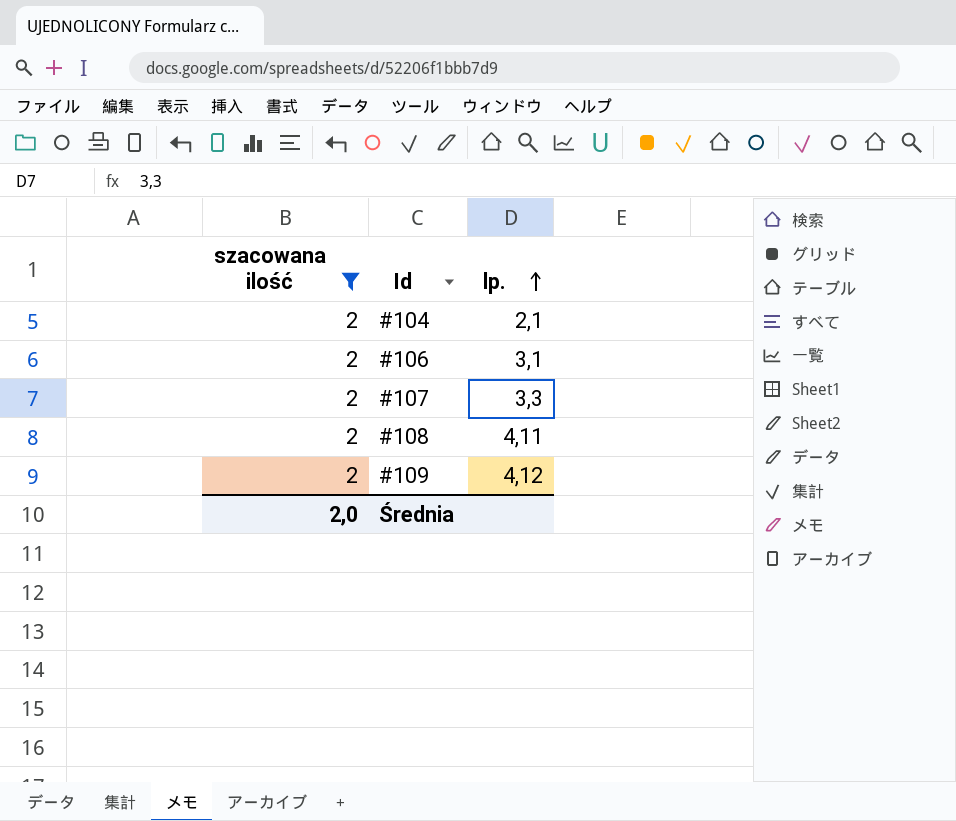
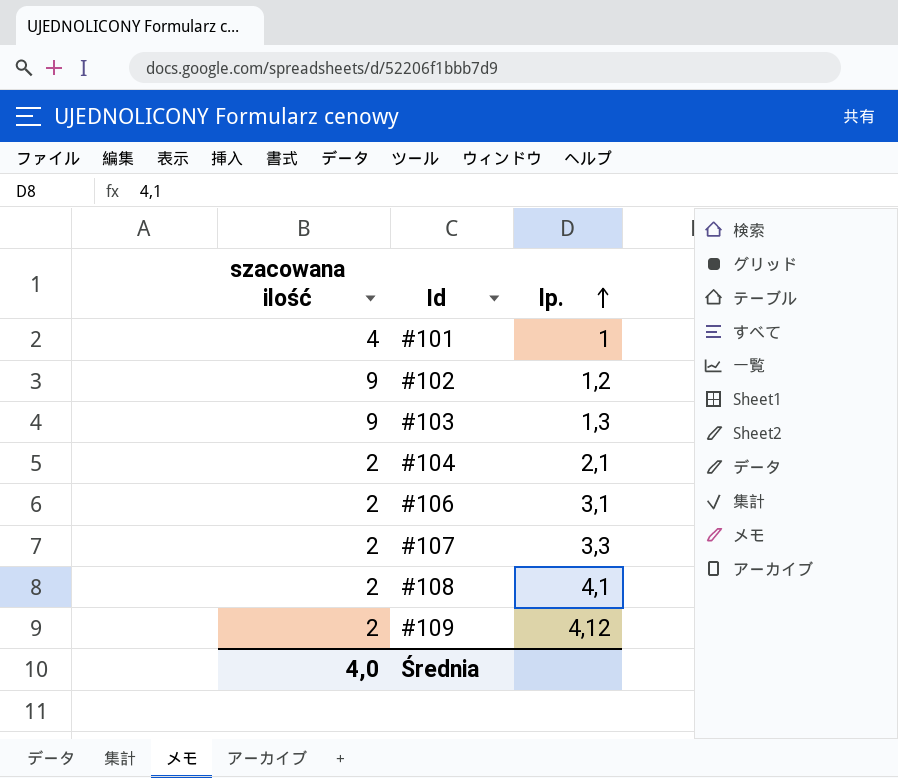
filter: szacowana ilość = 2 -> none
#108 | lp.: 4,11 -> 4,1
Średnia | szacowana ilość: 2,0 -> 4,0

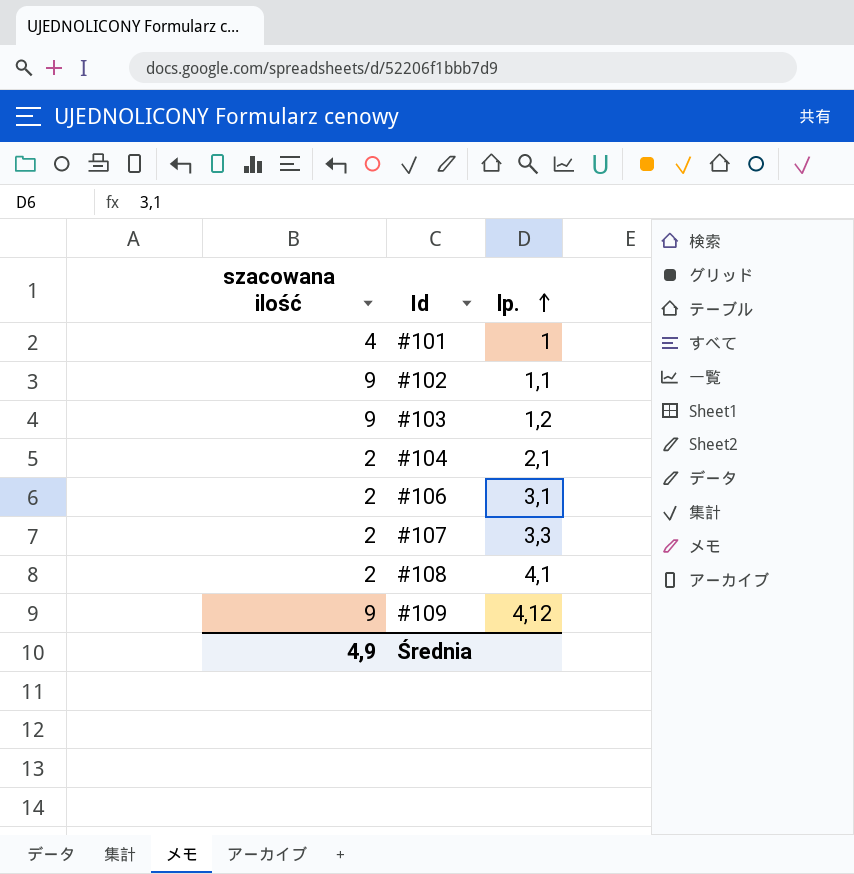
#102 | lp.: 1,2 -> 1,1
#103 | lp.: 1,3 -> 1,2
#109 | szacowana ilość: 2 -> 9
Średnia | szacowana ilość: 4,0 -> 4,9

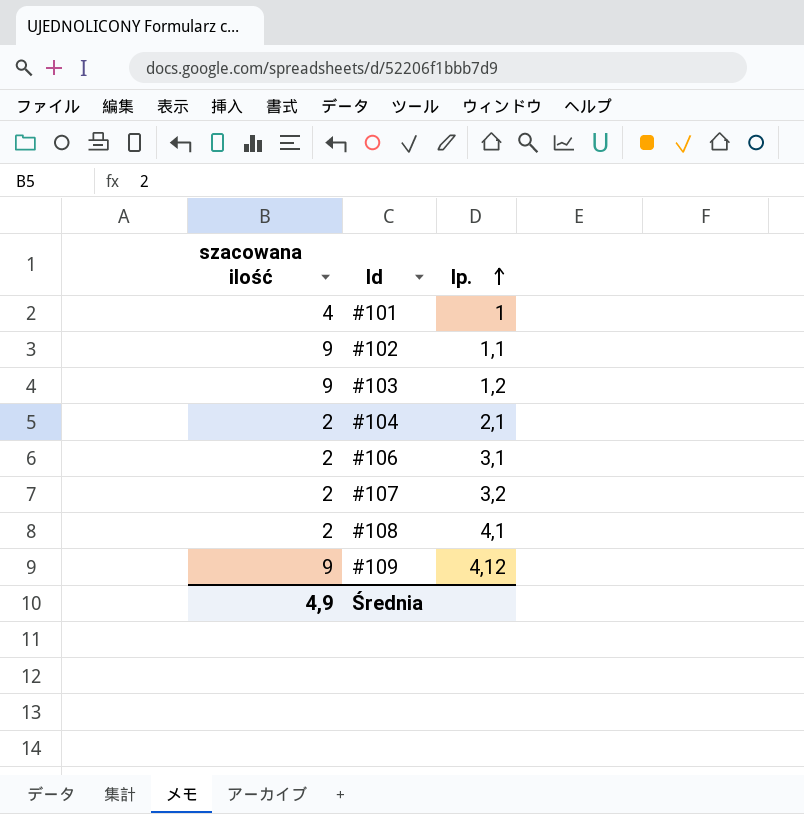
#107 | lp.: 3,3 -> 3,2

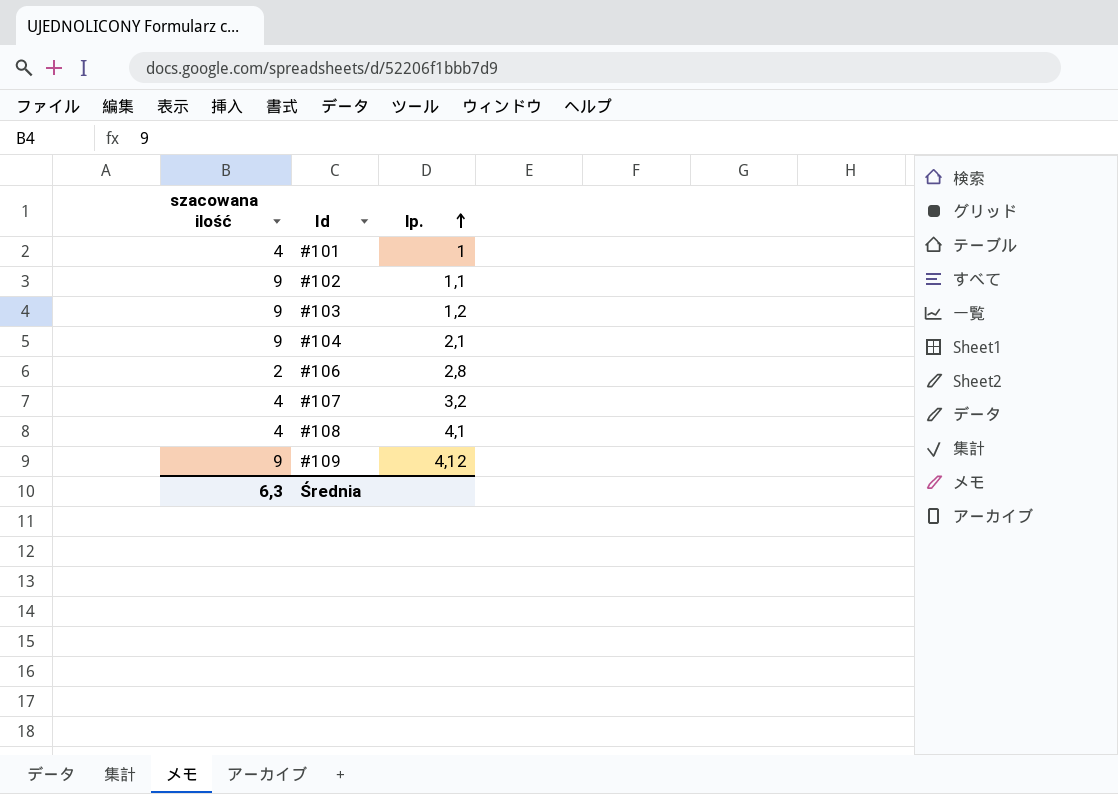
#104 | szacowana ilość: 2 -> 9
#106 | lp.: 3,1 -> 2,8
#107 | szacowana ilość: 2 -> 4
#108 | szacowana ilość: 2 -> 4
Średnia | szacowana ilość: 4,9 -> 6,3

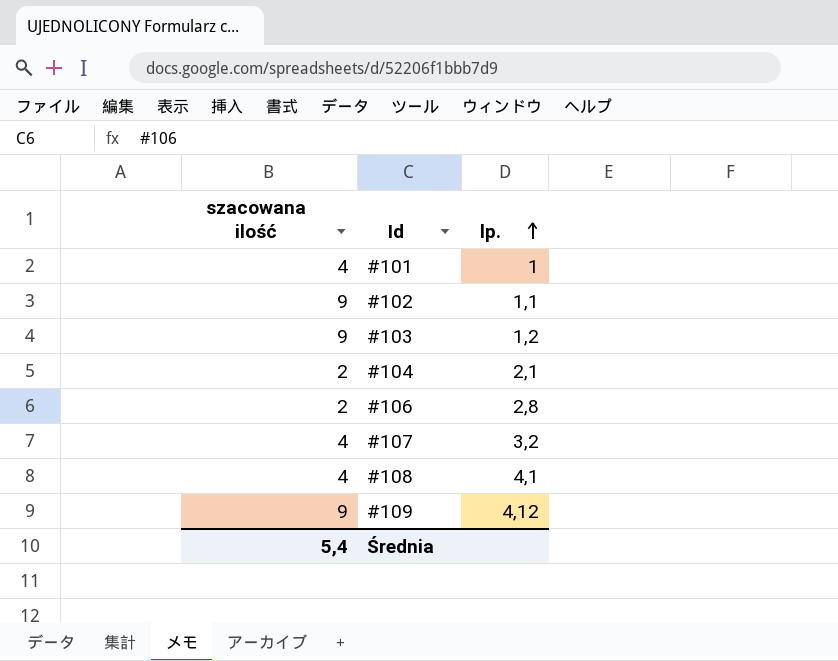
#104 | szacowana ilość: 9 -> 2
Średnia | szacowana ilość: 6,3 -> 5,4

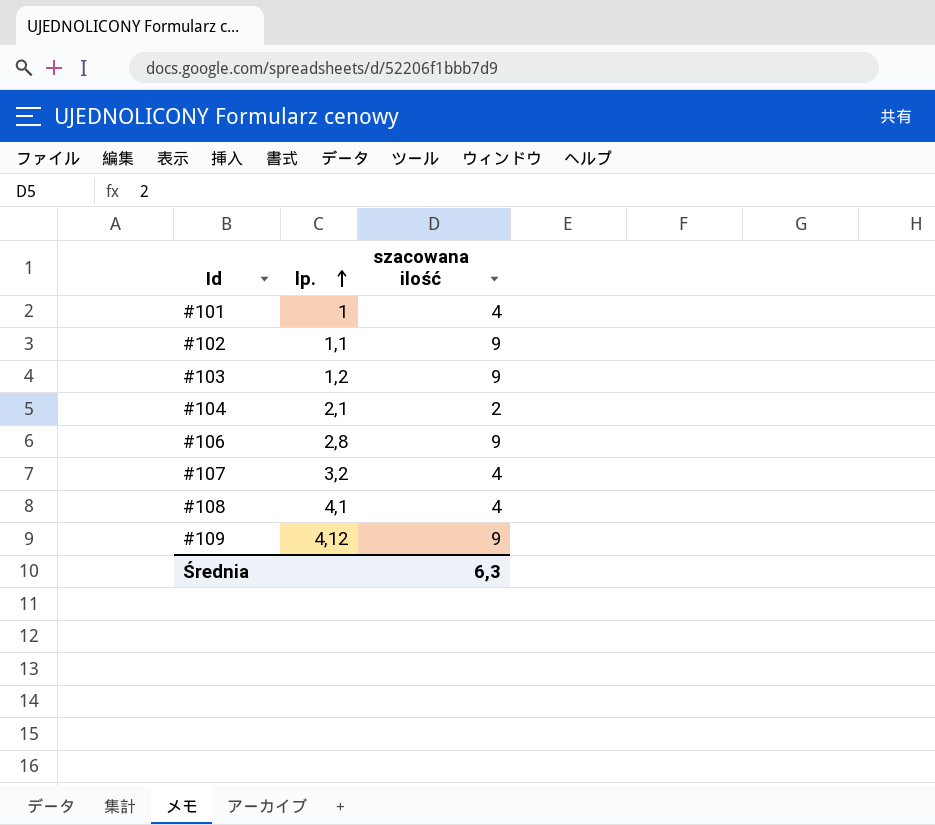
column szacowana ilość | position: 1 -> 3
#106 | szacowana ilość: 2 -> 9
Średnia | szacowana ilość: 5,4 -> 6,3

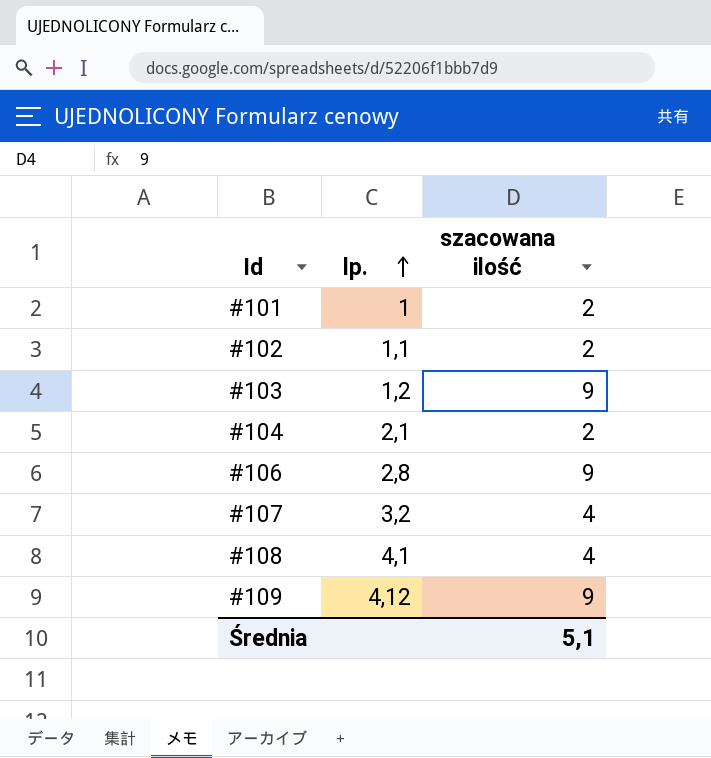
#101 | szacowana ilość: 4 -> 2
#102 | szacowana ilość: 9 -> 2
Średnia | szacowana ilość: 6,3 -> 5,1

